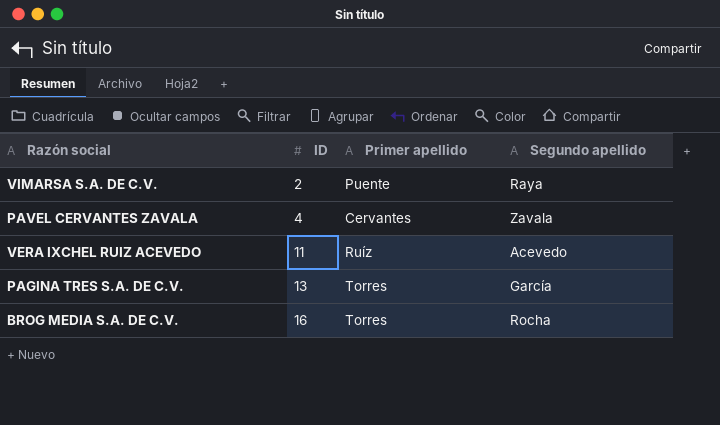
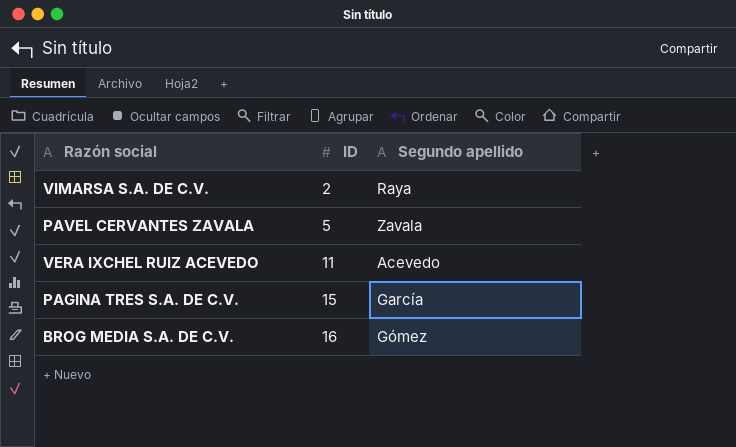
column Primer apellido | position: 3 -> none
PAVEL CERVANTES ZAVALA | ID: 4 -> 5
PAGINA TRES S.A. DE C.V. | ID: 13 -> 15
BROG MEDIA S.A. DE C.V. | Segundo apellido: Rocha -> Gómez

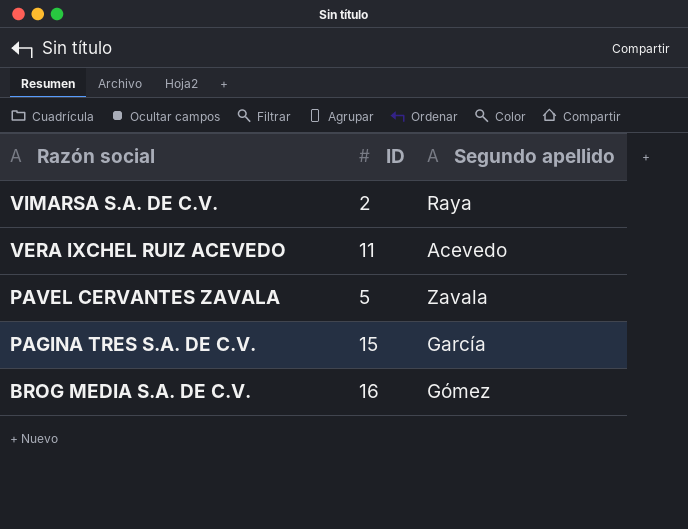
row order: ID ascending -> Razón social descending

